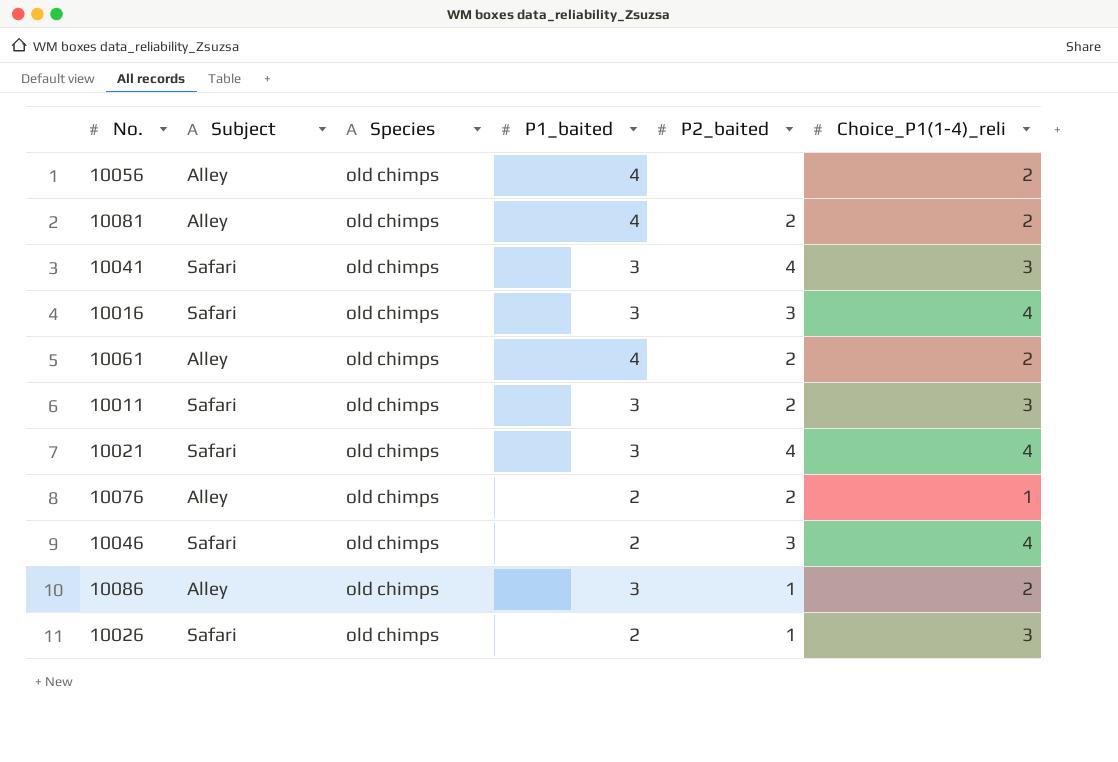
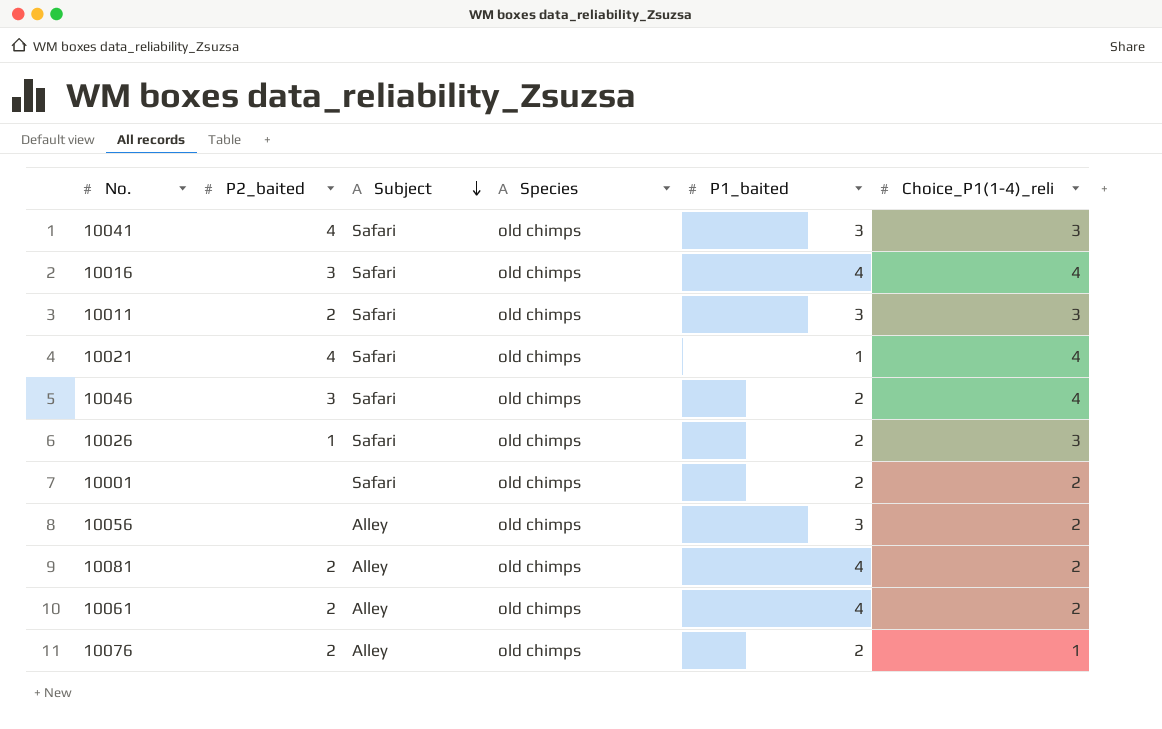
row order: none -> Subject descending
column P2_baited | position: 5 -> 2
row 10086: Alley | old chimps | 3 | 1 | 2 -> none
10016 | P1_baited: 3 -> 4
10021 | P1_baited: 3 -> 1
row 10001: none -> none | Safari | old chimps | 2 | 2
10056 | P1_baited: 4 -> 3

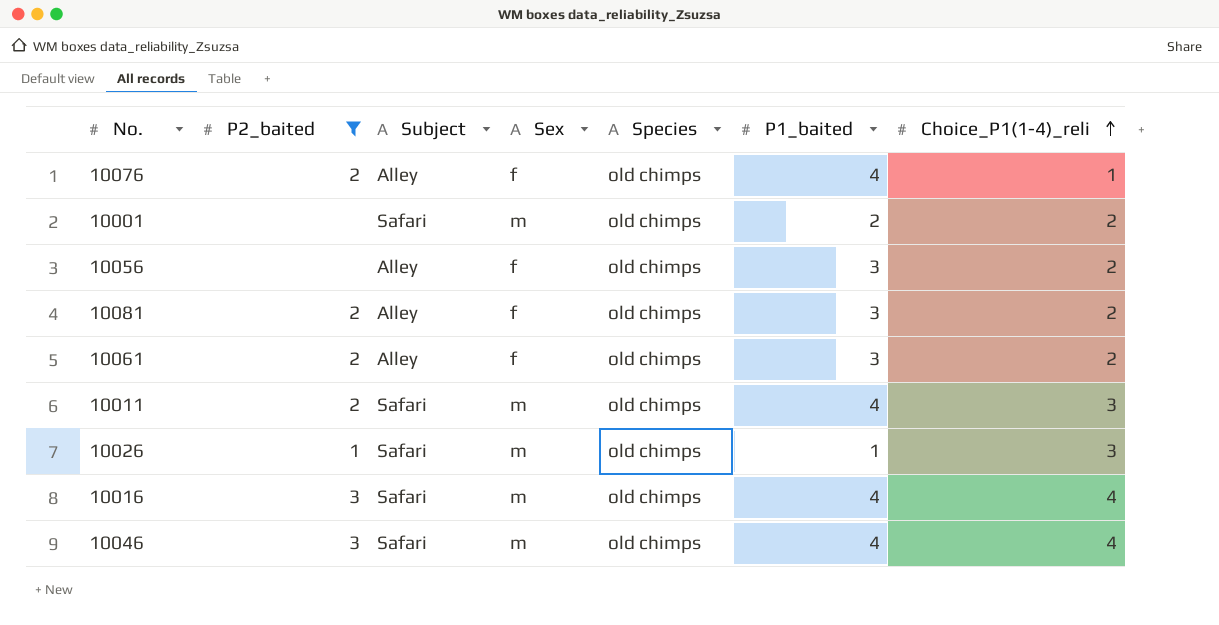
filter: none -> P2_baited != 4
row order: Subject descending -> Choice_P1(1-4)_reli ascending
column Sex | position: none -> 4
10076 | P1_baited: 2 -> 4
10081 | P1_baited: 4 -> 3
10061 | P1_baited: 4 -> 3
10011 | P1_baited: 3 -> 4
10026 | P1_baited: 2 -> 1
10046 | P1_baited: 2 -> 4

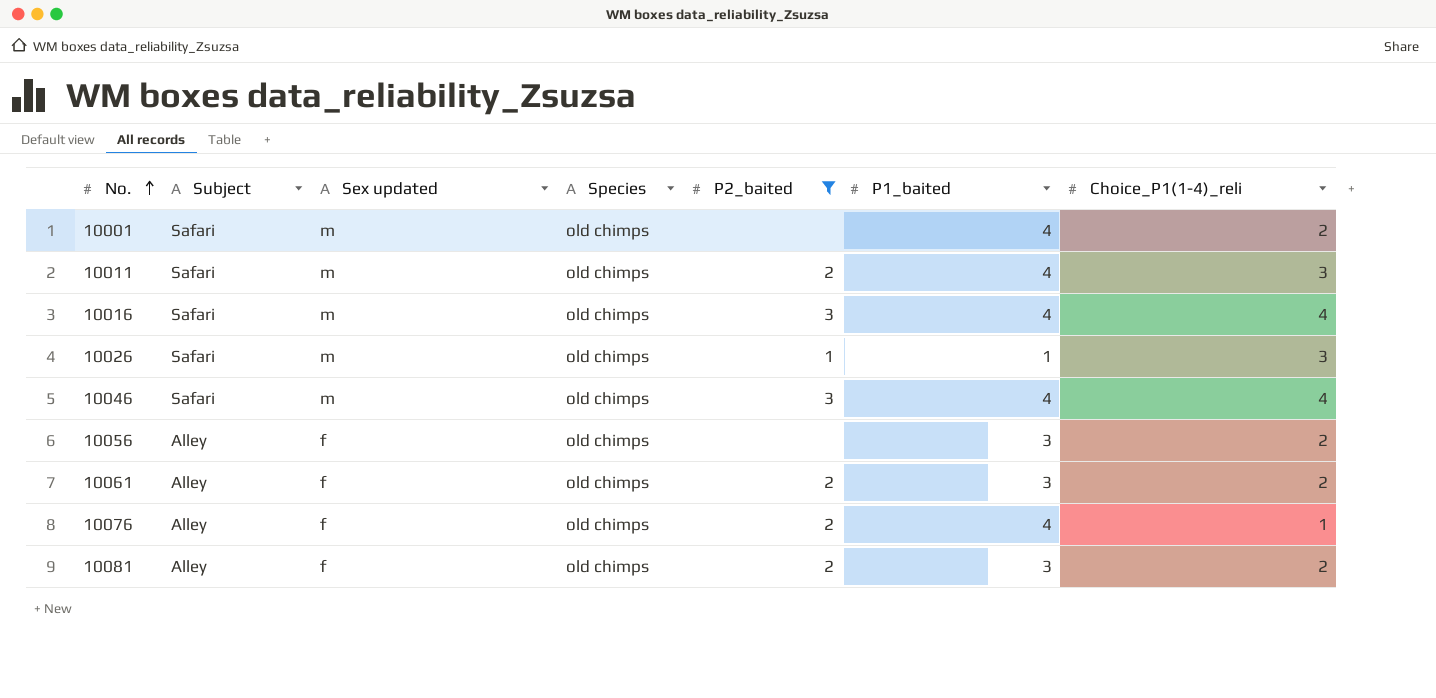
row order: Choice_P1(1-4)_reli ascending -> No. ascending
column name: Sex -> Sex updated
column P2_baited | position: 2 -> 5
10001 | P1_baited: 2 -> 4

